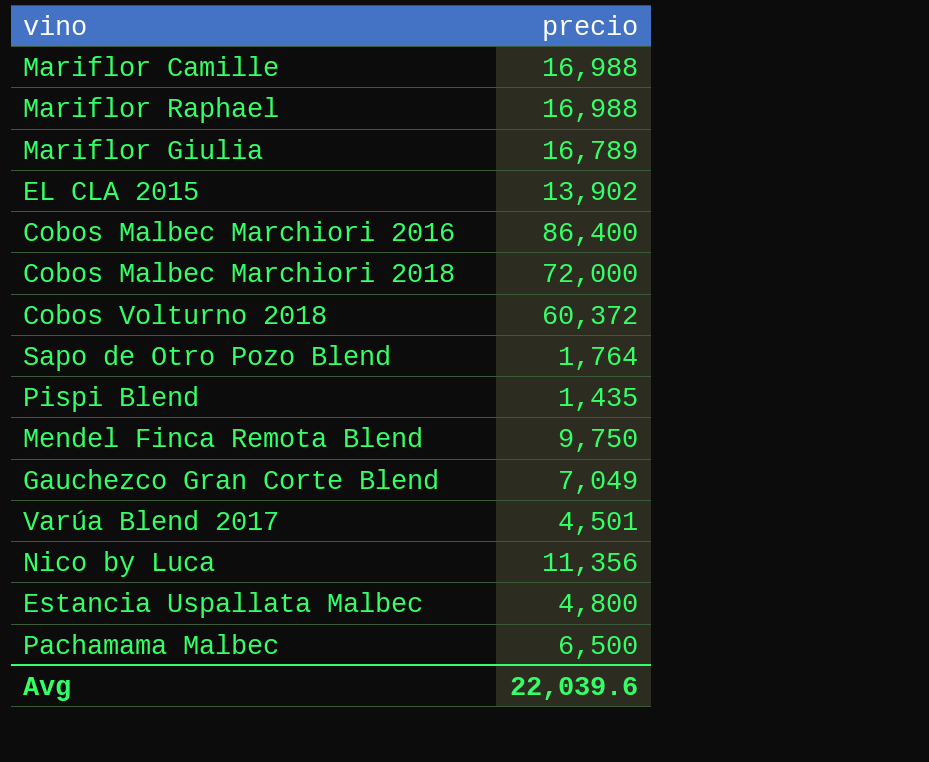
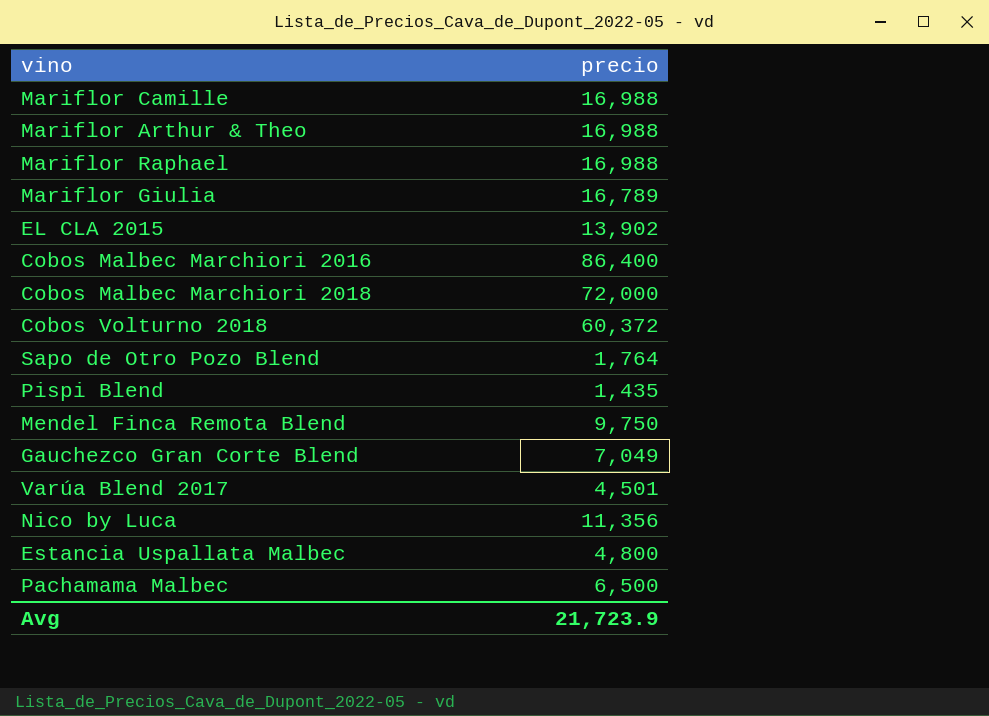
row Mariflor Arthur & Theo: none -> 16,988
Avg | precio: 22,039.6 -> 21,723.9

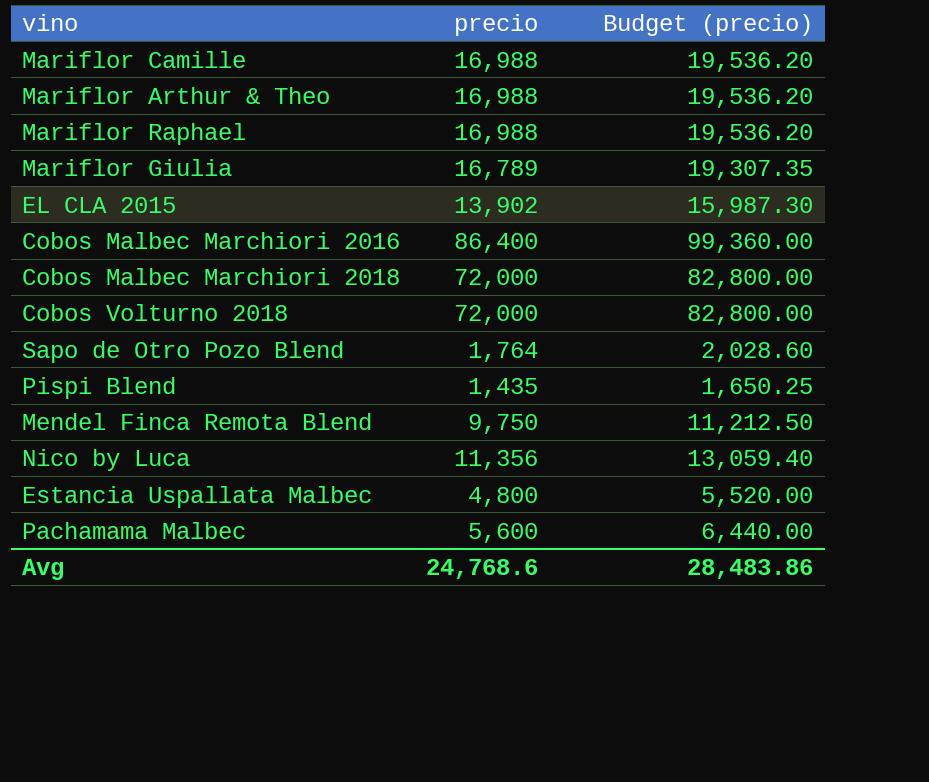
column Budget (precio) | formula: none -> [precio] * 1.15
row Gauchezco Gran Corte Blend: 7,049 -> none
row Varúa Blend 2017: 4,501 -> none
Cobos Volturno 2018 | precio: 60,372 -> 72,000
Pachamama Malbec | precio: 6,500 -> 5,600
Avg | precio: 21,723.9 -> 24,768.6

